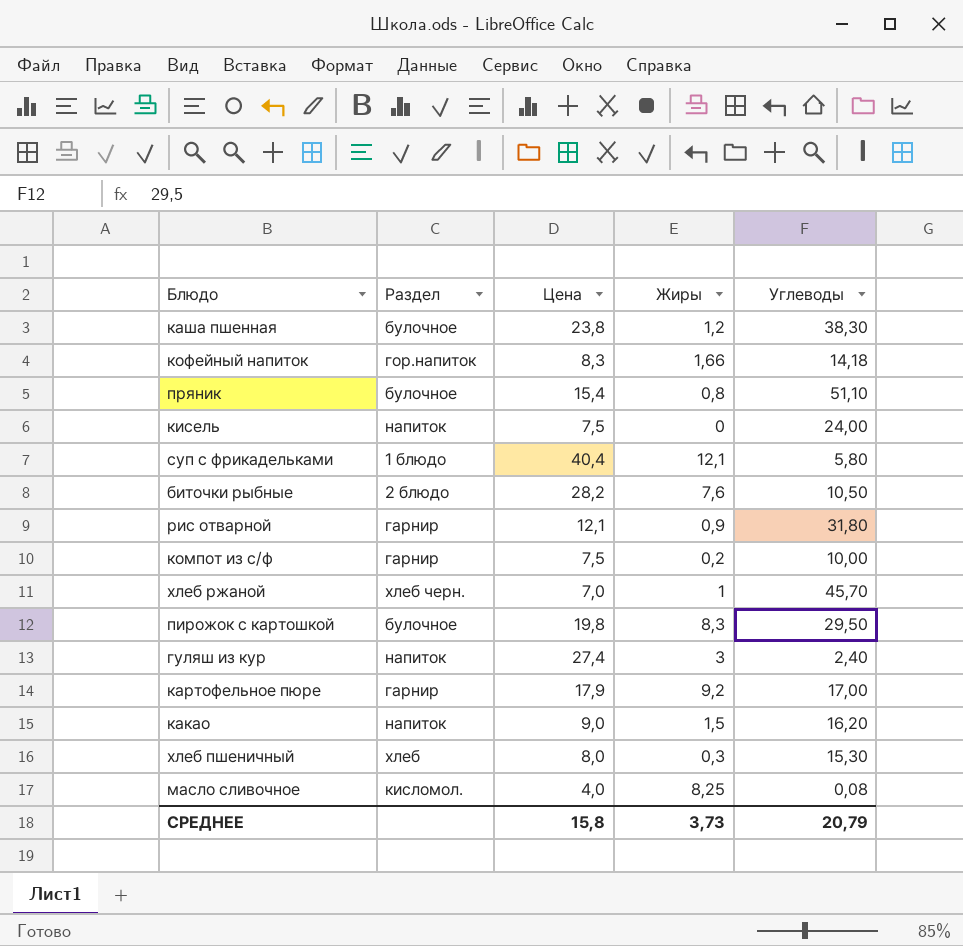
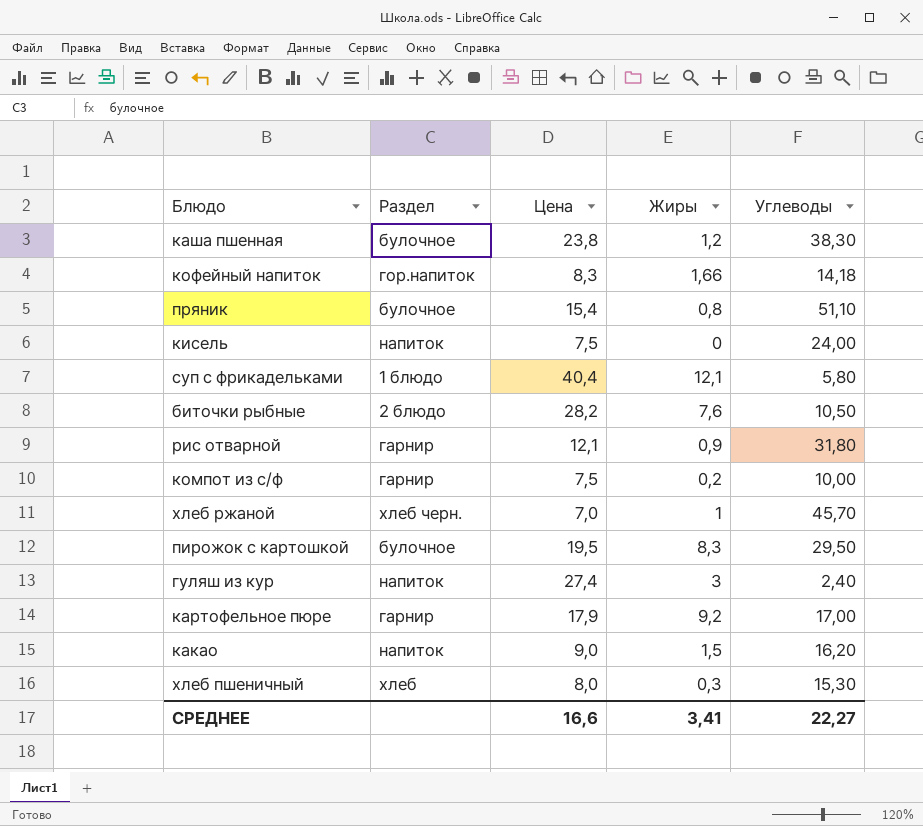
row масло сливочное: кисломол. | 4,0 | 8,25 | 0,08 -> none
пирожок с картошкой | Цена: 19,8 -> 19,5
СРЕДНЕЕ | Цена: 15,8 -> 16,6
СРЕДНЕЕ | Жиры: 3,73 -> 3,41
СРЕДНЕЕ | Углеводы: 20,79 -> 22,27

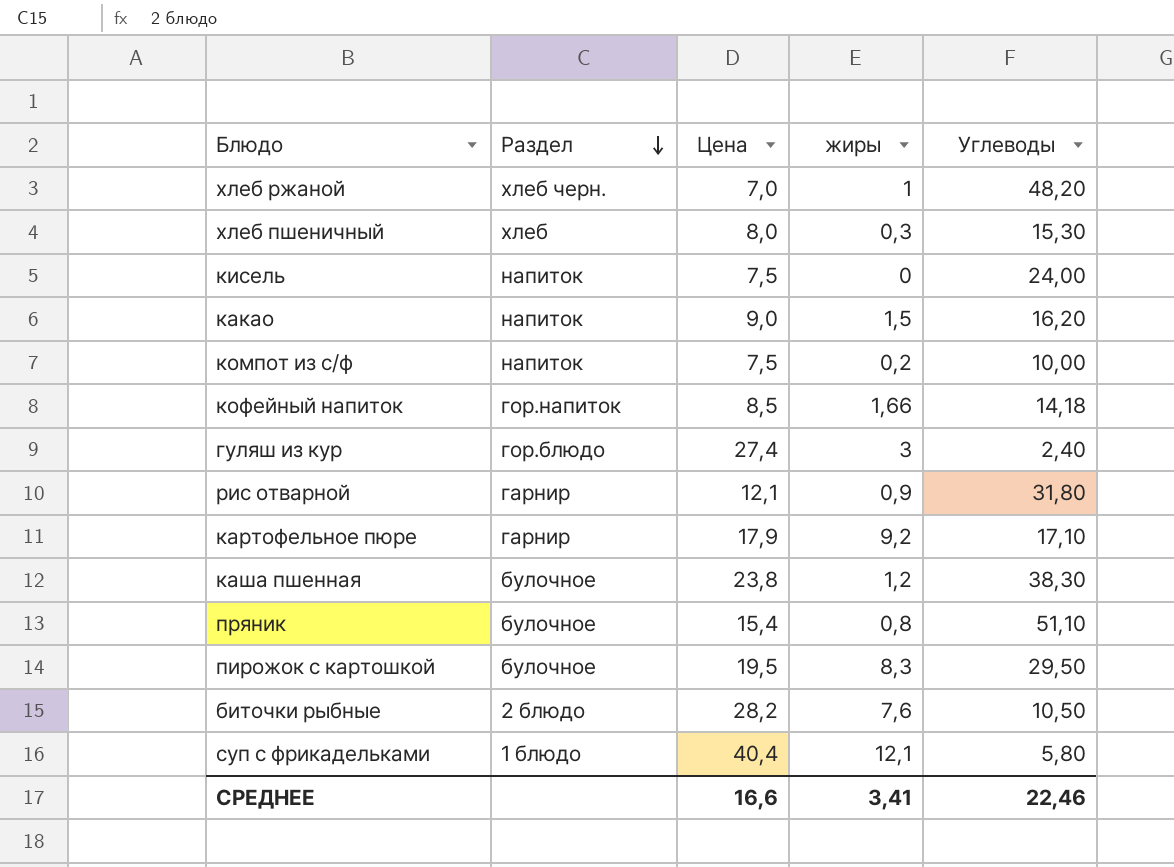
row order: none -> Раздел descending
column name: Жиры -> жиры
хлеб ржаной | Углеводы: 45,70 -> 48,20
компот из с/ф | Раздел: гарнир -> напиток
кофейный напиток | Цена: 8,3 -> 8,5
гуляш из кур | Раздел: напиток -> гор.блюдо
картофельное пюре | Углеводы: 17,00 -> 17,10
СРЕДНЕЕ | Углеводы: 22,27 -> 22,46

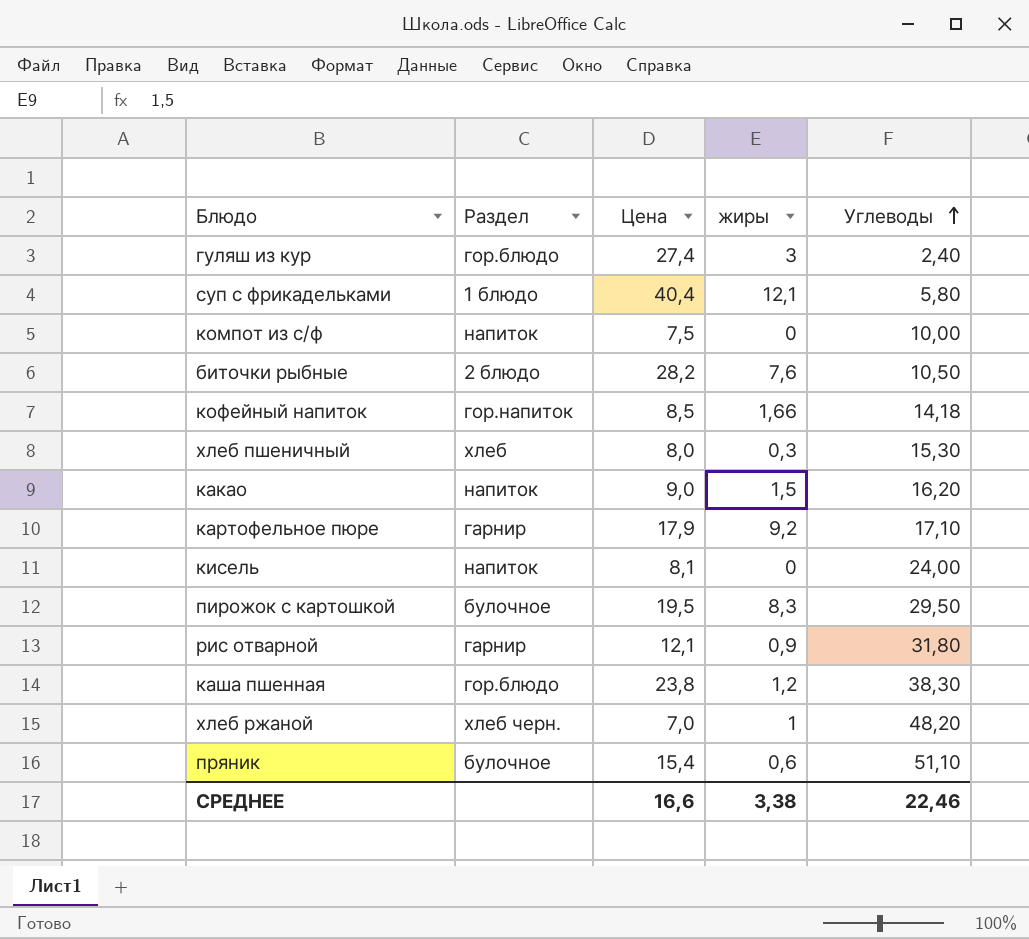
row order: Раздел descending -> Углеводы ascending
компот из с/ф | жиры: 0,2 -> 0
кисель | Цена: 7,5 -> 8,1
каша пшенная | Раздел: булочное -> гор.блюдо
пряник | жиры: 0,8 -> 0,6
СРЕДНЕЕ | жиры: 3,41 -> 3,38

